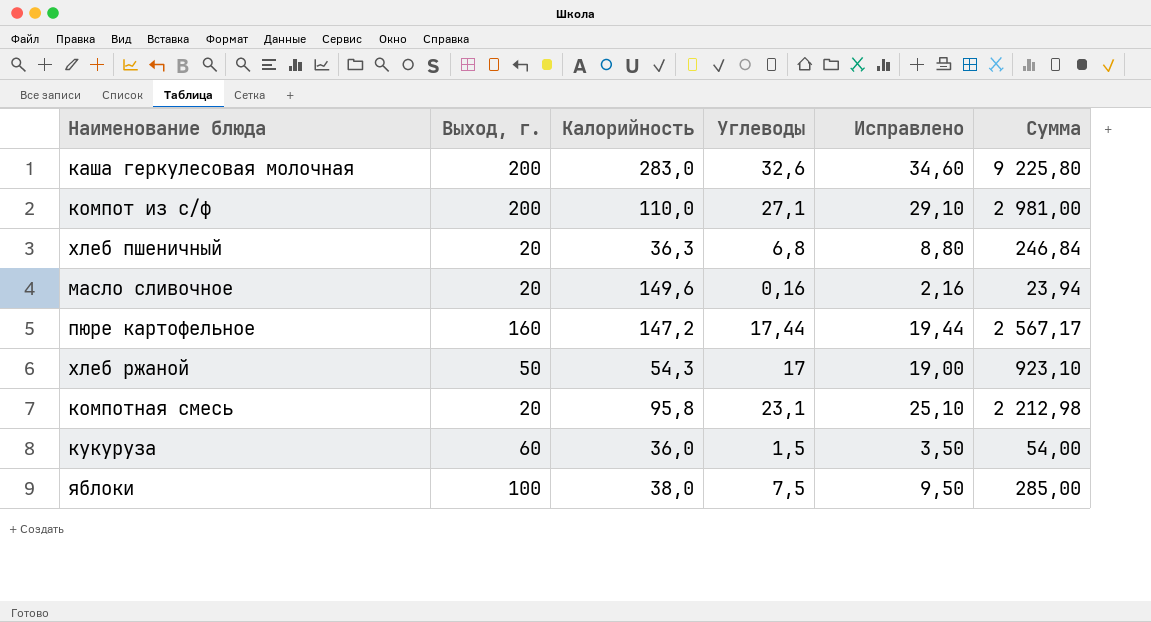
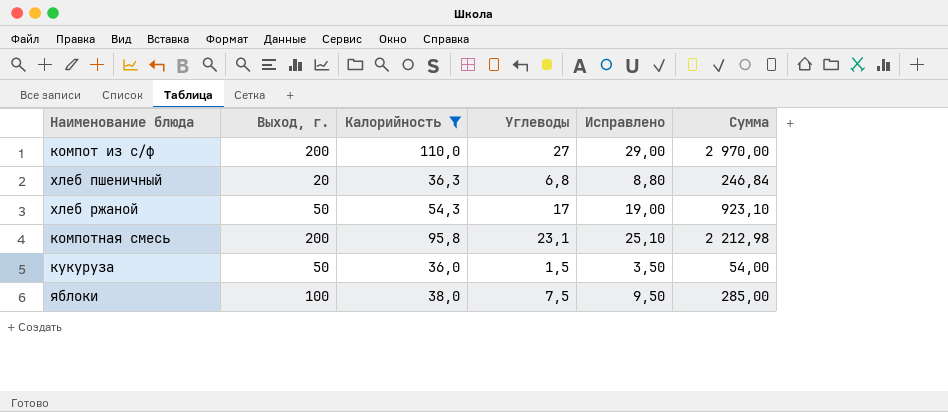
filter: none -> Калорийность <= 110,0
компот из с/ф | Углеводы: 27,1 -> 27
компот из с/ф | Исправлено: 29,10 -> 29,00
компот из с/ф | Сумма: 2 981,00 -> 2 970,00
компотная смесь | Выход, г.: 20 -> 200
кукуруза | Выход, г.: 60 -> 50

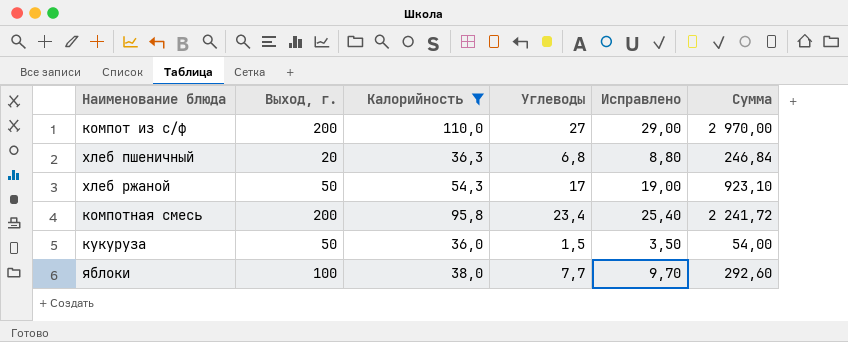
компотная смесь | Углеводы: 23,1 -> 23,4
компотная смесь | Исправлено: 25,10 -> 25,40
компотная смесь | Сумма: 2 212,98 -> 2 241,72
яблоки | Углеводы: 7,5 -> 7,7
яблоки | Исправлено: 9,50 -> 9,70
яблоки | Сумма: 285,00 -> 292,60

